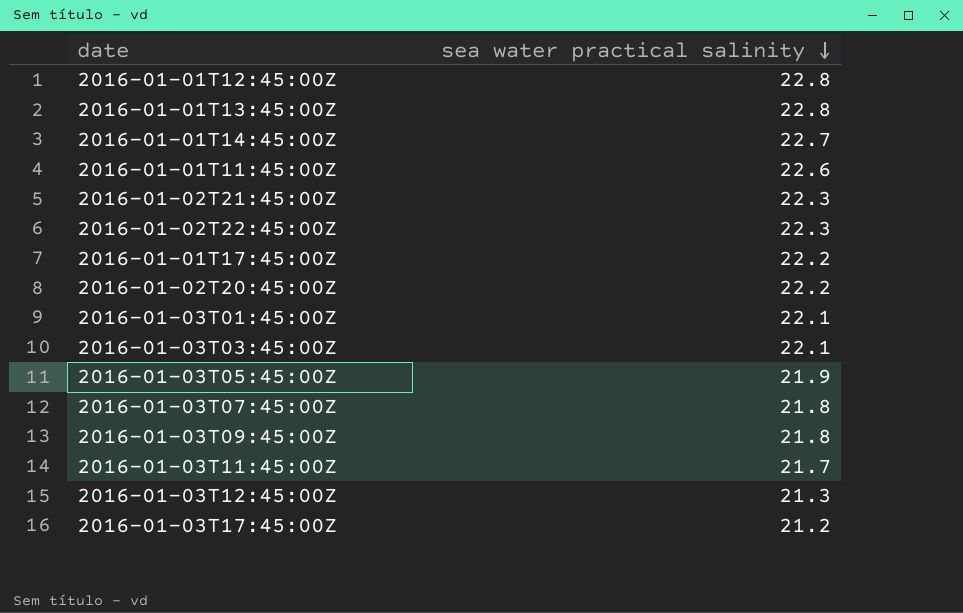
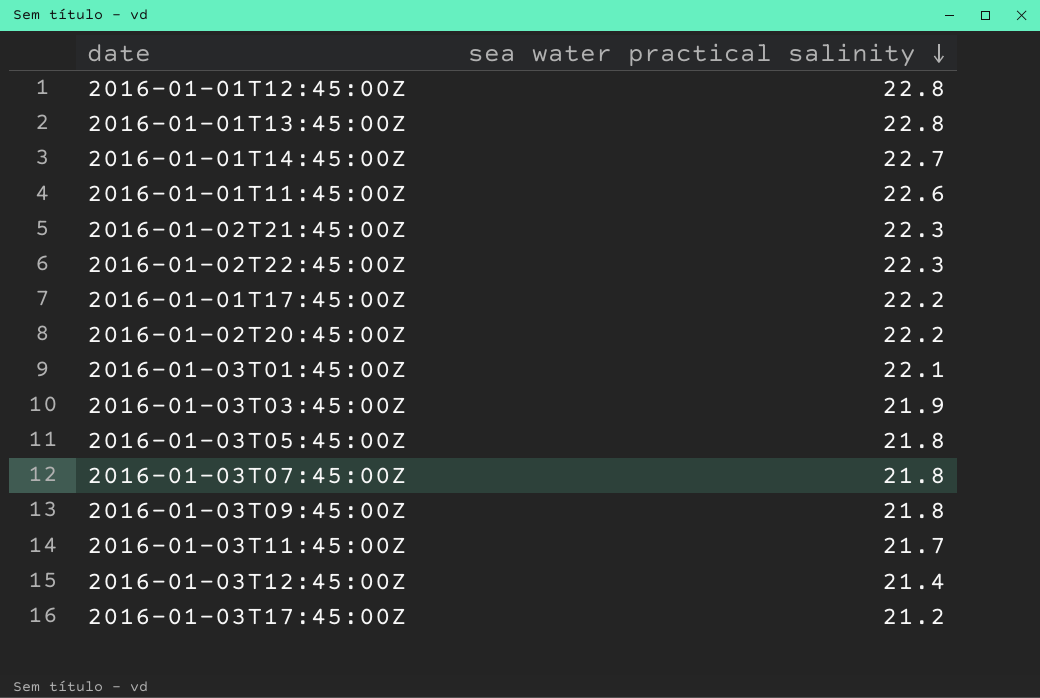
2016-01-03T03:45:00Z | sea water practical salinity: 22.1 -> 21.9
2016-01-03T05:45:00Z | sea water practical salinity: 21.9 -> 21.8
2016-01-03T12:45:00Z | sea water practical salinity: 21.3 -> 21.4

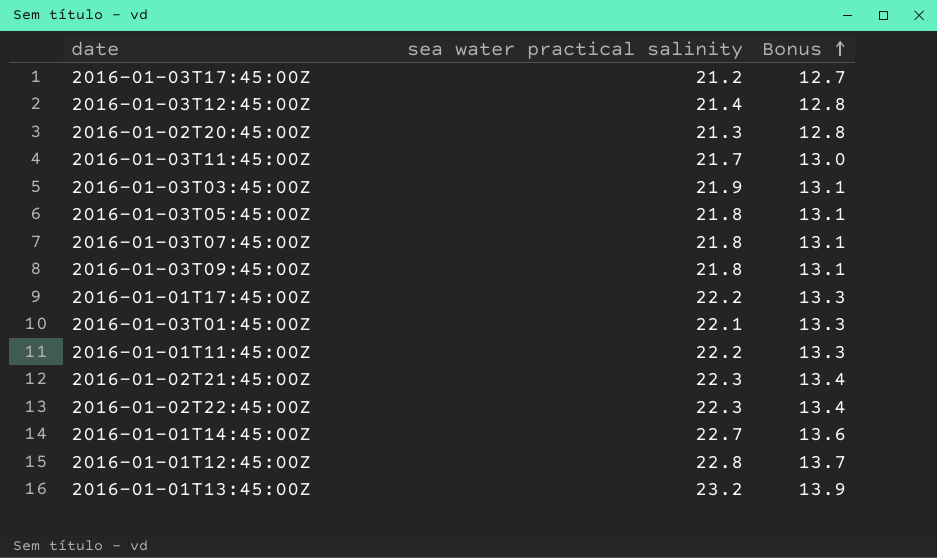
row order: sea water practical salinity descending -> Bonus ascending
column Bonus | formula: none -> [sea water practical salinity] * 0.6
2016-01-02T20:45:00Z | sea water practical salinity: 22.2 -> 21.3
2016-01-01T11:45:00Z | sea water practical salinity: 22.6 -> 22.2
2016-01-01T13:45:00Z | sea water practical salinity: 22.8 -> 23.2

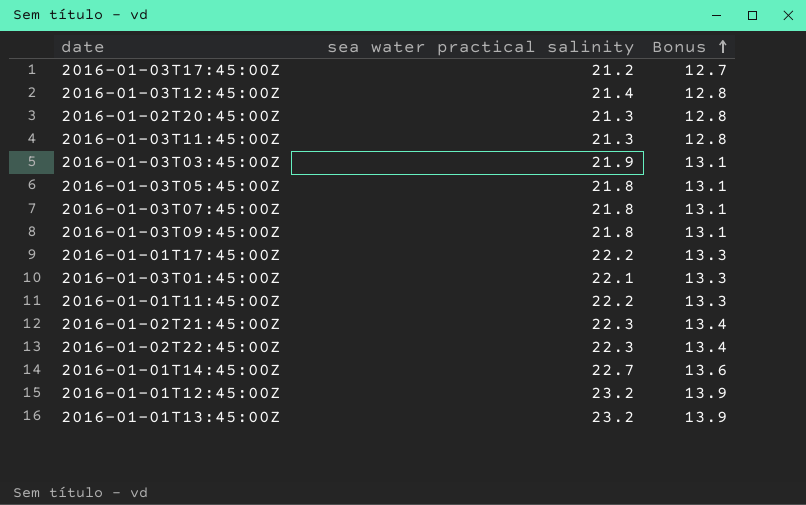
2016-01-03T11:45:00Z | sea water practical salinity: 21.7 -> 21.3
2016-01-03T11:45:00Z | Bonus: 13.0 -> 12.8
2016-01-01T12:45:00Z | sea water practical salinity: 22.8 -> 23.2
2016-01-01T12:45:00Z | Bonus: 13.7 -> 13.9

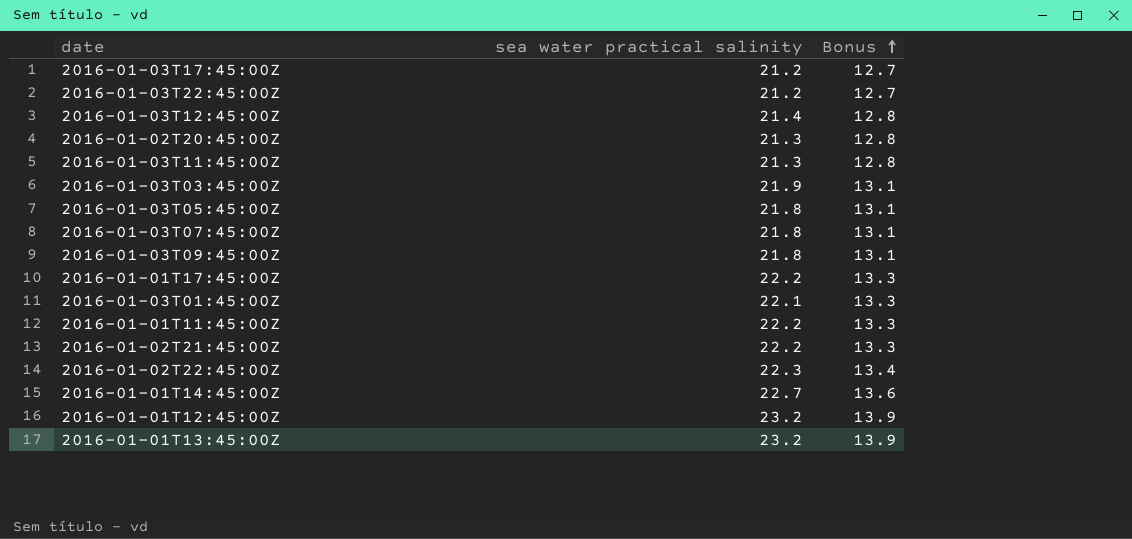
row 2016-01-03T22:45:00Z: none -> 21.2 | 12.7
2016-01-02T21:45:00Z | sea water practical salinity: 22.3 -> 22.2
2016-01-02T21:45:00Z | Bonus: 13.4 -> 13.3

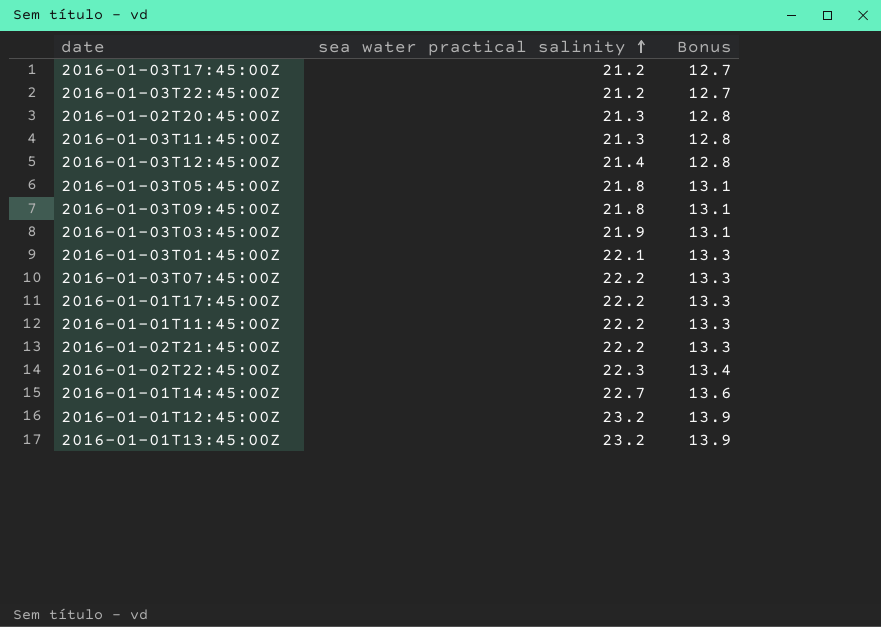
row order: Bonus ascending -> sea water practical salinity ascending
2016-01-03T07:45:00Z | sea water practical salinity: 21.8 -> 22.2
2016-01-03T07:45:00Z | Bonus: 13.1 -> 13.3

